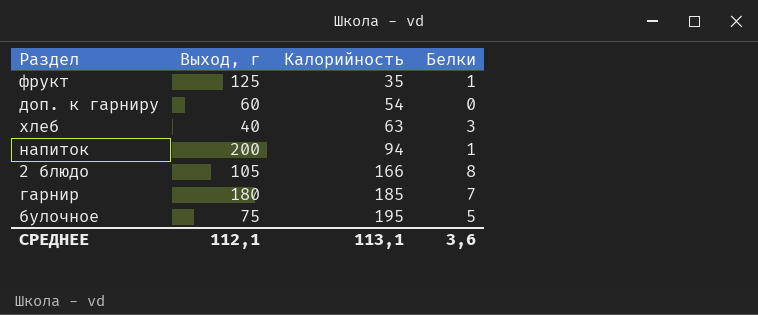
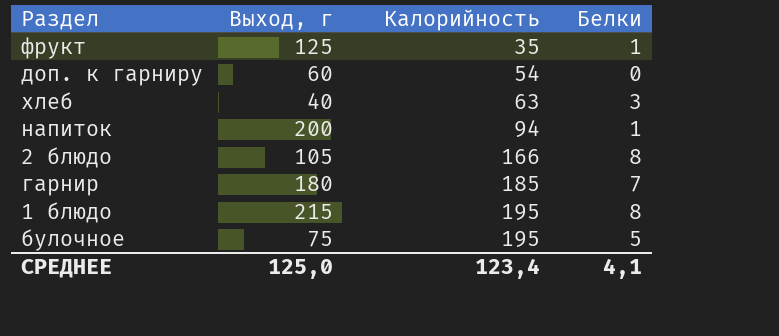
row 1 блюдо: none -> 215 | 195 | 8
СРЕДНЕЕ | Выход, г: 112,1 -> 125,0
СРЕДНЕЕ | Калорийность: 113,1 -> 123,4
СРЕДНЕЕ | Белки: 3,6 -> 4,1

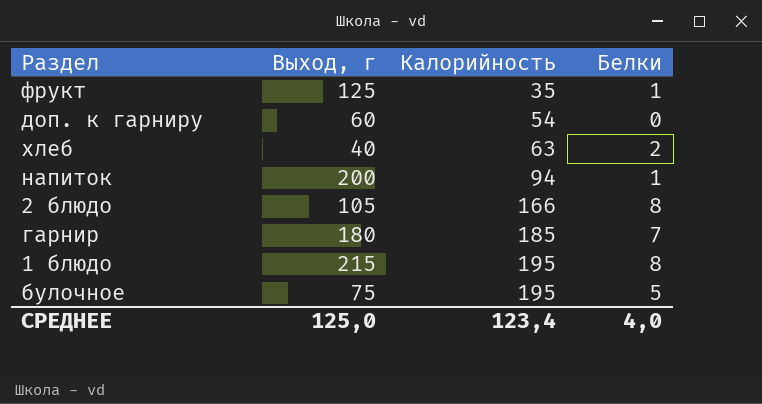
хлеб | Белки: 3 -> 2
СРЕДНЕЕ | Белки: 4,1 -> 4,0

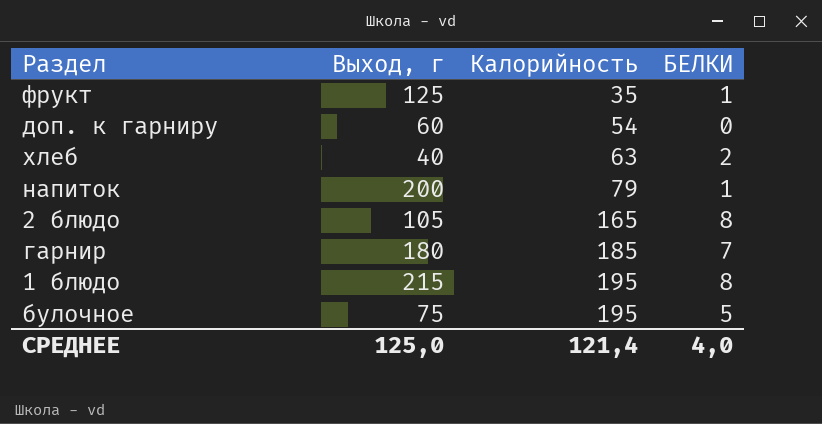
column name: Белки -> БЕЛКИ
напиток | Калорийность: 94 -> 79
2 блюдо | Калорийность: 166 -> 165
СРЕДНЕЕ | Калорийность: 123,4 -> 121,4

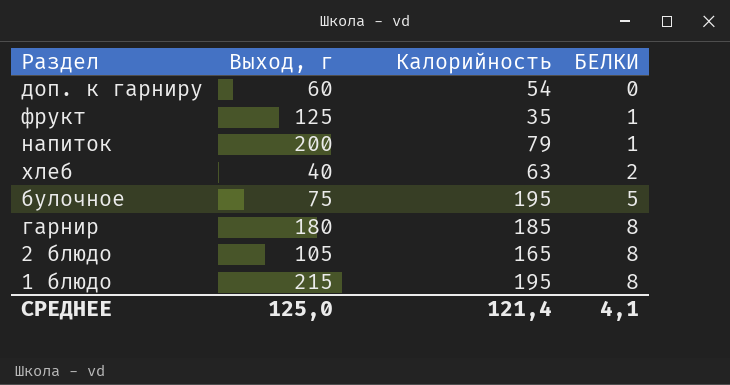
row order: Калорийность ascending -> БЕЛКИ ascending
гарнир | БЕЛКИ: 7 -> 8
СРЕДНЕЕ | БЕЛКИ: 4,0 -> 4,1

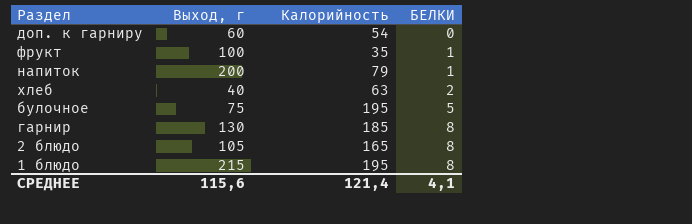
фрукт | Выход, г: 125 -> 100
гарнир | Выход, г: 180 -> 130
СРЕДНЕЕ | Выход, г: 125,0 -> 115,6

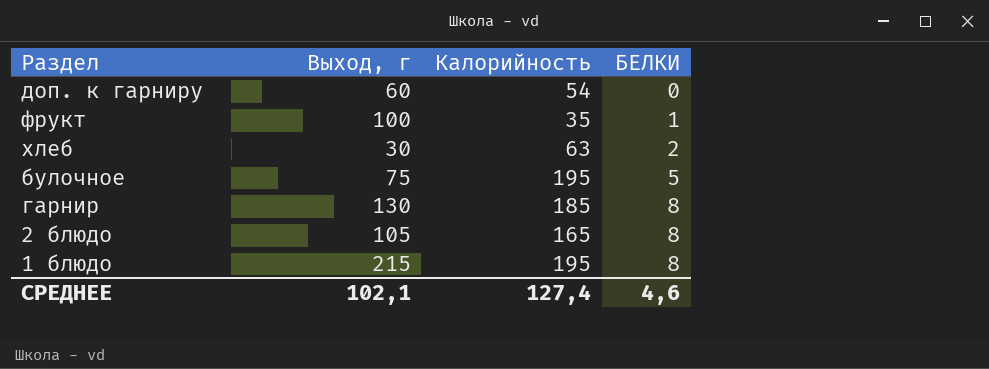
row напиток: 200 | 79 | 1 -> none
хлеб | Выход, г: 40 -> 30
СРЕДНЕЕ | Выход, г: 115,6 -> 102,1
СРЕДНЕЕ | Калорийность: 121,4 -> 127,4
СРЕДНЕЕ | БЕЛКИ: 4,1 -> 4,6

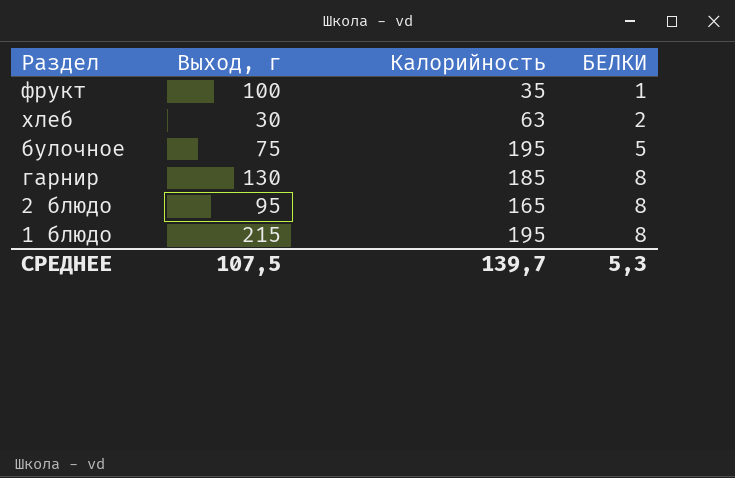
row доп. к гарниру: 60 | 54 | 0 -> none
2 блюдо | Выход, г: 105 -> 95
СРЕДНЕЕ | Выход, г: 102,1 -> 107,5
СРЕДНЕЕ | Калорийность: 127,4 -> 139,7
СРЕДНЕЕ | БЕЛКИ: 4,6 -> 5,3

